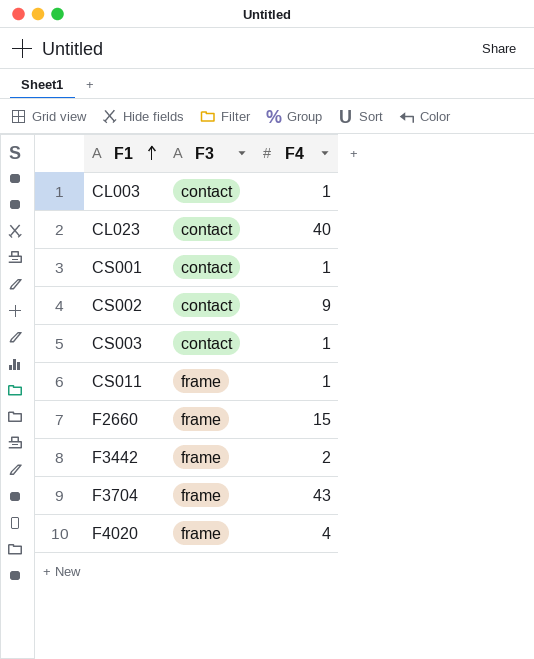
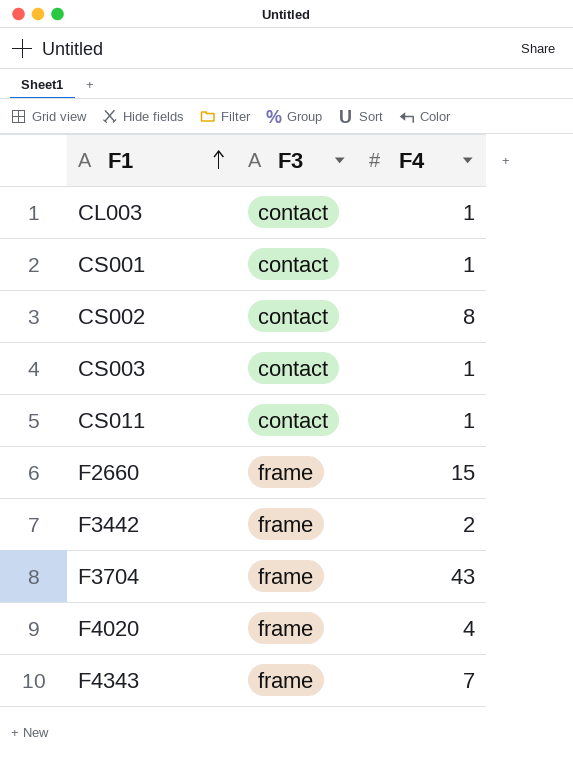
row CL023: contact | 40 -> none
CS002 | F4: 9 -> 8
CS011 | F3: frame -> contact
row F4343: none -> frame | 7

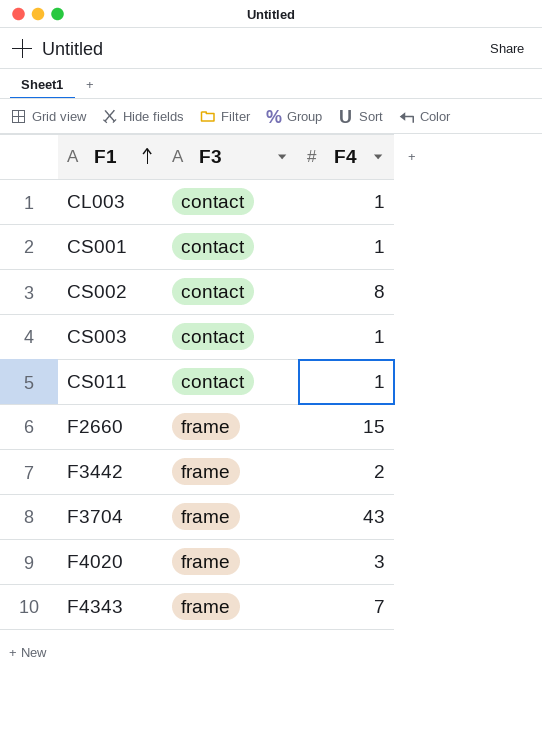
F4020 | F4: 4 -> 3

